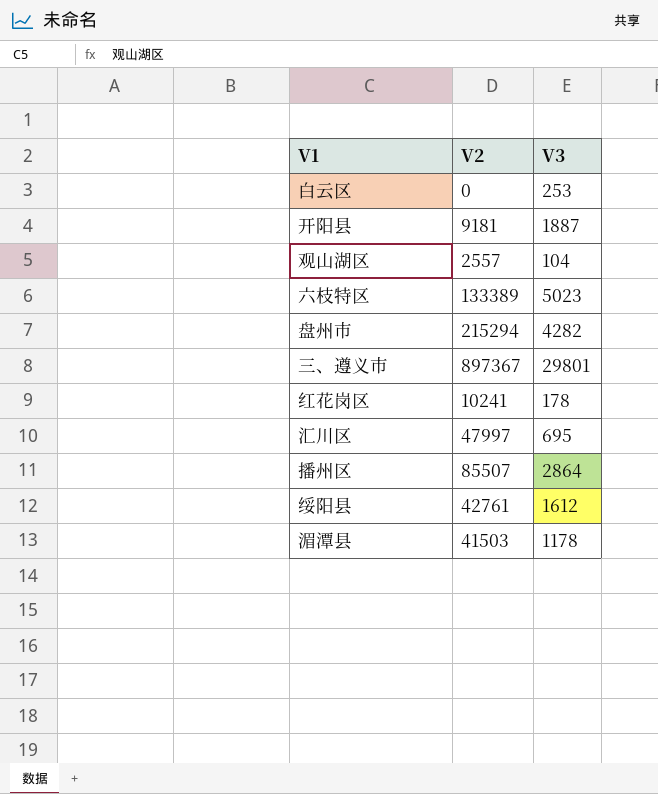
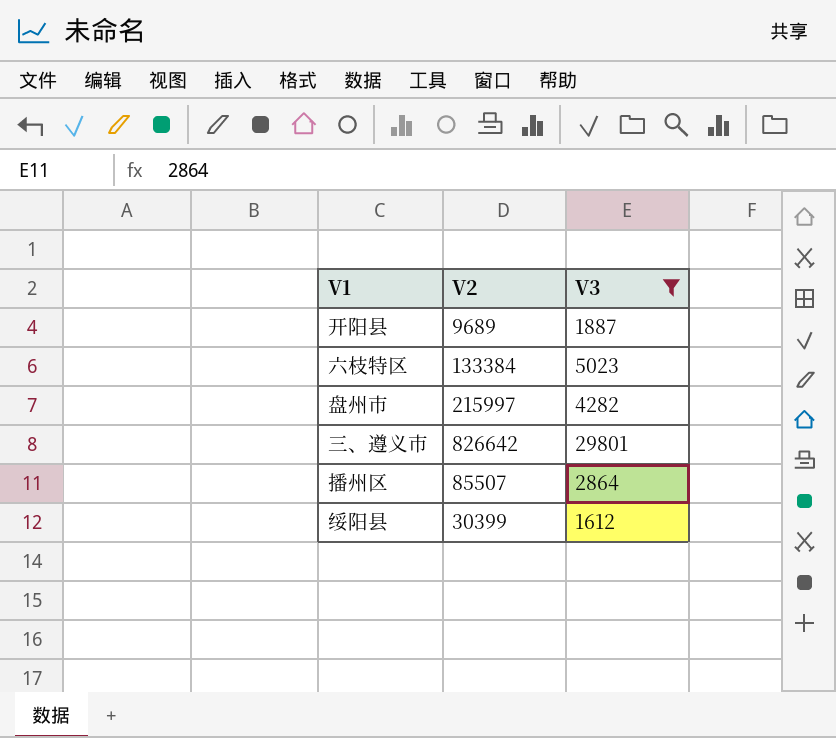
filter: none -> V3 >= 1612
开阳县 | V2: 9181 -> 9689
六枝特区 | V2: 133389 -> 133384
盘州市 | V2: 215294 -> 215997
三、遵义市 | V2: 897367 -> 826642
绥阳县 | V2: 42761 -> 30399

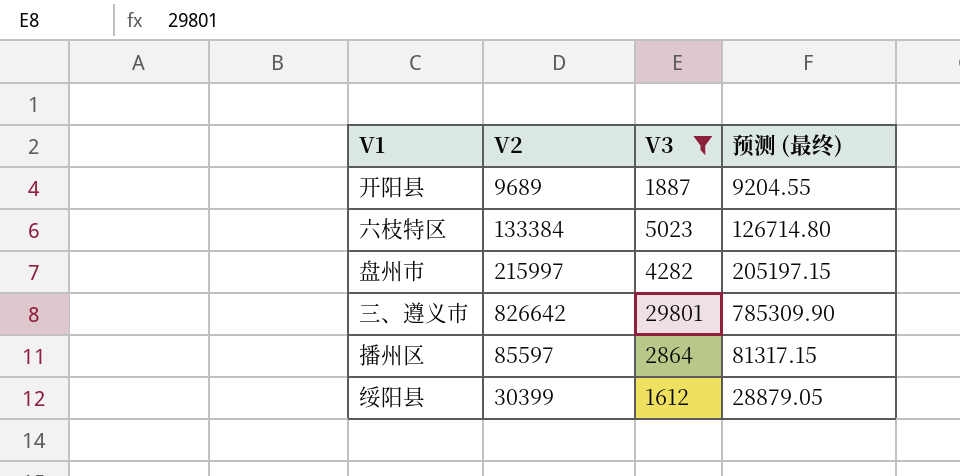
column 预测 (最终) | formula: none -> [V2] * 0.95
播州区 | V2: 85507 -> 85597

